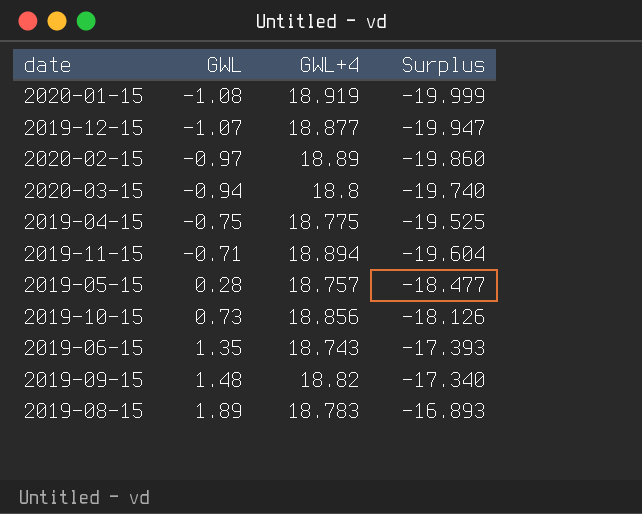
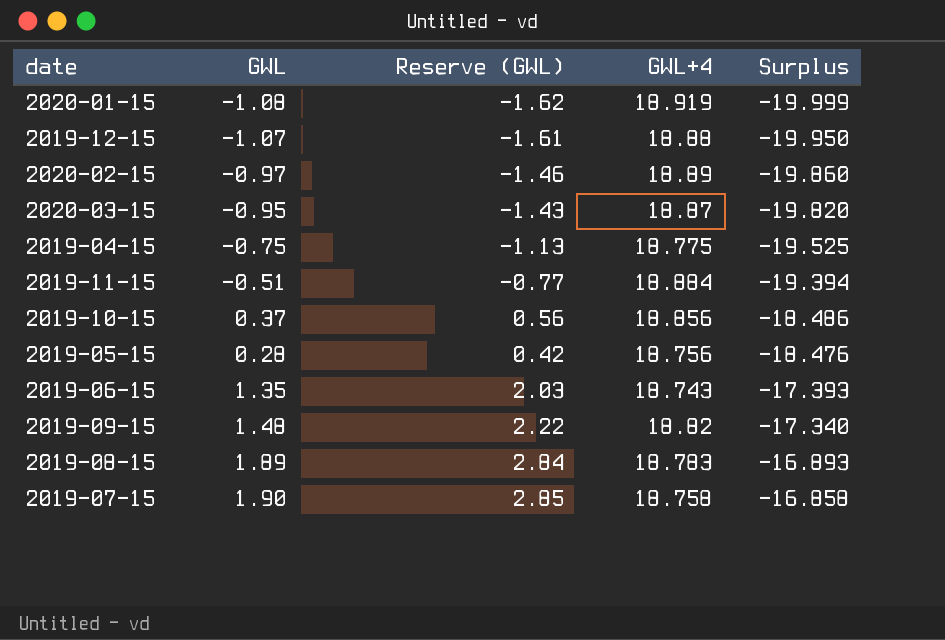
row order: GWL ascending -> Surplus ascending
column Reserve (GWL) | formula: none -> [GWL] * 1.5
2019-12-15 | GWL+4: 18.877 -> 18.88
2019-12-15 | Surplus: -19.947 -> -19.950
2020-03-15 | GWL: -0.94 -> -0.95
2020-03-15 | GWL+4: 18.8 -> 18.87
2020-03-15 | Surplus: -19.740 -> -19.820
2019-11-15 | GWL: -0.71 -> -0.51
2019-11-15 | GWL+4: 18.894 -> 18.884
2019-11-15 | Surplus: -19.604 -> -19.394
2019-10-15 | GWL: 0.73 -> 0.37
2019-10-15 | Surplus: -18.126 -> -18.486
2019-05-15 | GWL+4: 18.757 -> 18.756
2019-05-15 | Surplus: -18.477 -> -18.476
row 2019-07-15: none -> 1.90 | 2.85 | 18.758 | -16.858

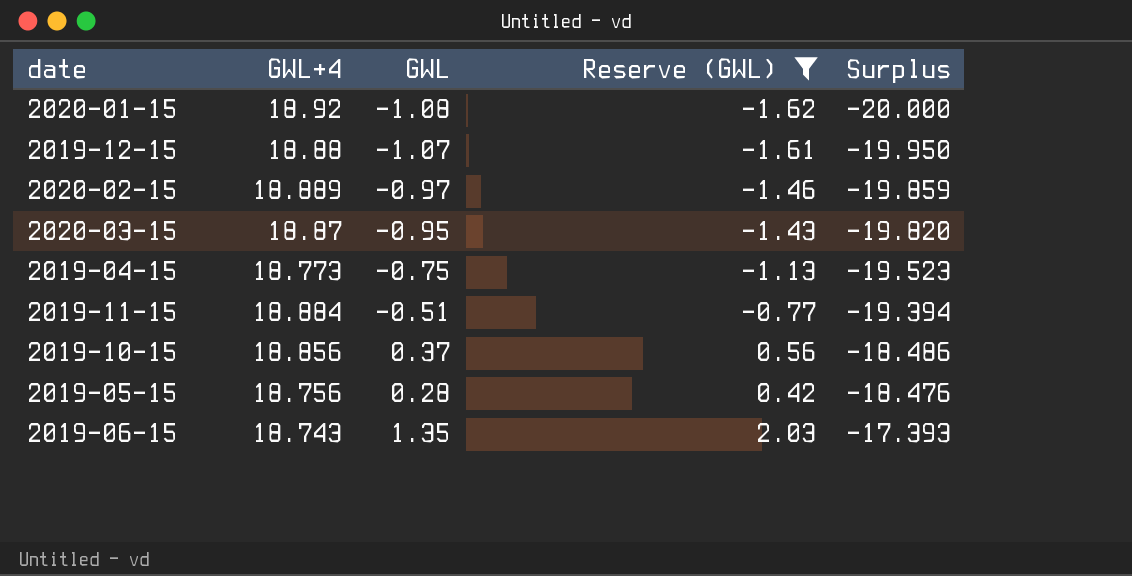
filter: none -> Reserve (GWL) <= 2.03
column GWL+4 | position: 4 -> 2
2020-01-15 | GWL+4: 18.919 -> 18.92
2020-01-15 | Surplus: -19.999 -> -20.000
2020-02-15 | GWL+4: 18.89 -> 18.889
2020-02-15 | Surplus: -19.860 -> -19.859
2019-04-15 | GWL+4: 18.775 -> 18.773
2019-04-15 | Surplus: -19.525 -> -19.523

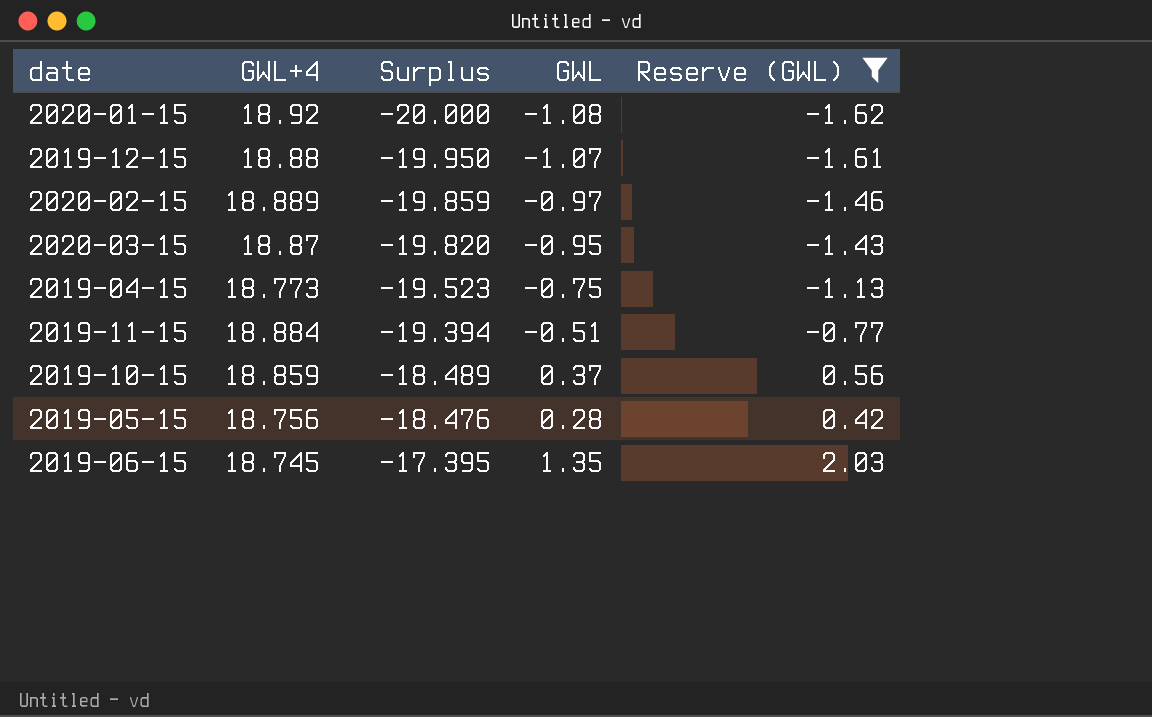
column Surplus | position: 5 -> 3
2019-10-15 | GWL+4: 18.856 -> 18.859
2019-10-15 | Surplus: -18.486 -> -18.489
2019-06-15 | GWL+4: 18.743 -> 18.745
2019-06-15 | Surplus: -17.393 -> -17.395

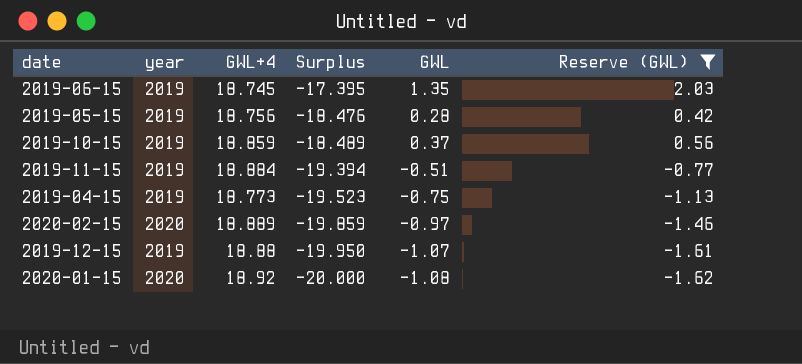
row order: Surplus ascending -> Surplus descending
column year | position: none -> 2
row 2020-03-15: 18.87 | -19.820 | -0.95 | -1.43 -> none

